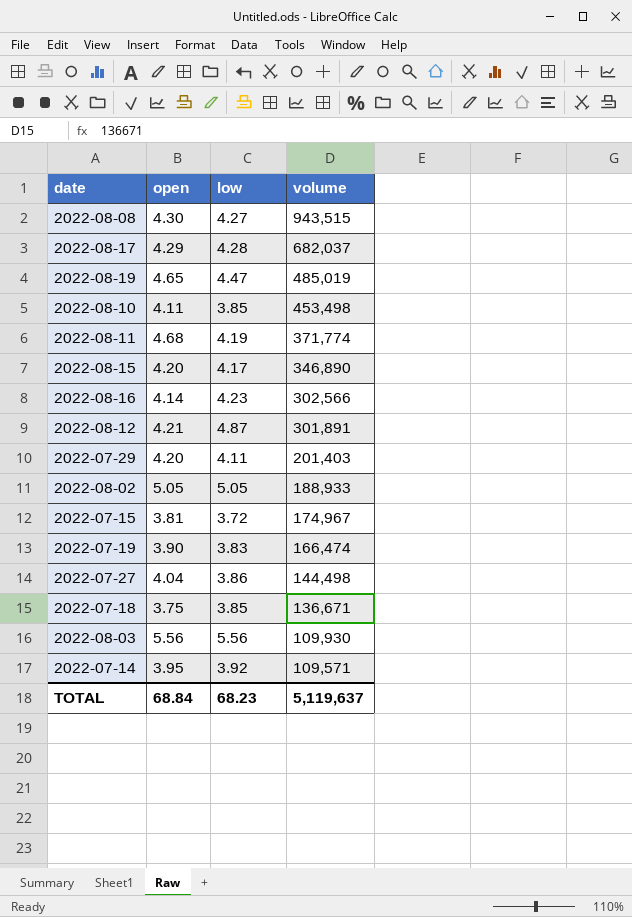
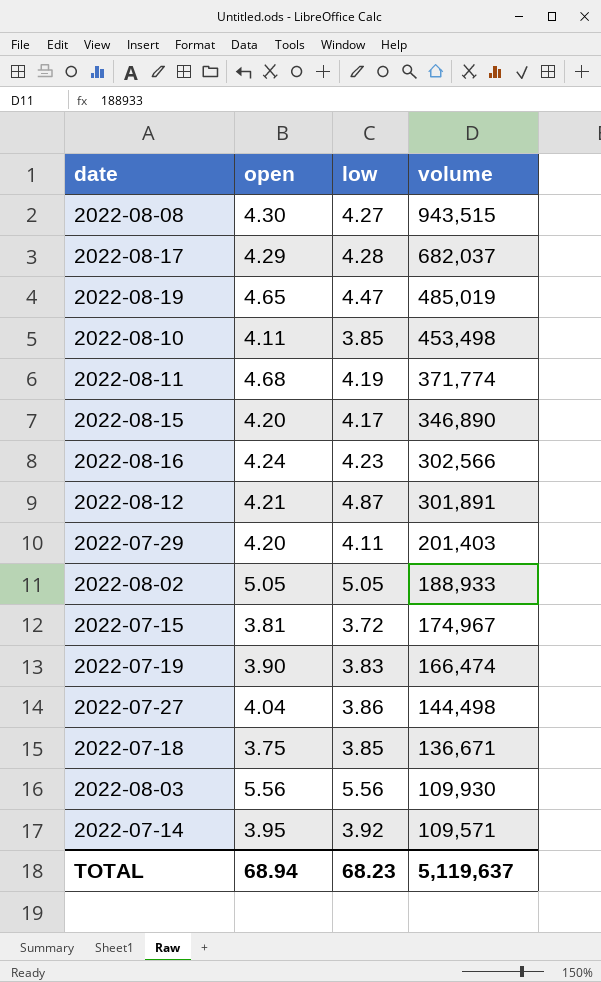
2022-08-16 | open: 4.14 -> 4.24
TOTAL | open: 68.84 -> 68.94

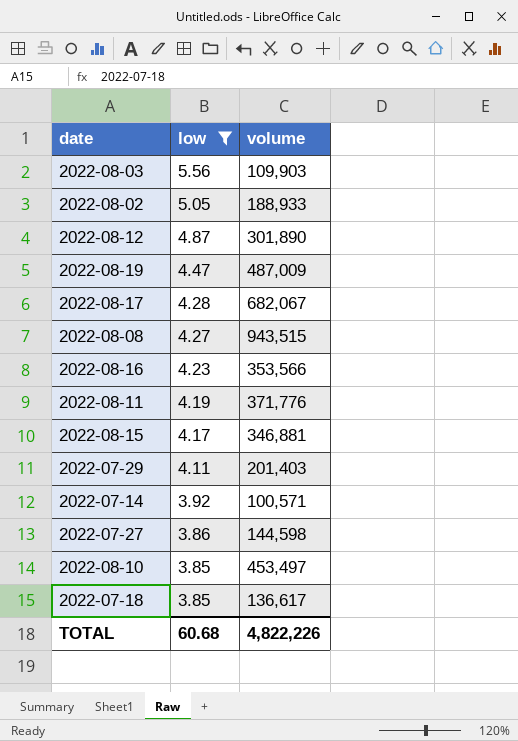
filter: none -> low >= 3.85
row order: volume descending -> low descending
column open | position: 2 -> none
2022-08-03 | volume: 109,930 -> 109,903
2022-08-12 | volume: 301,891 -> 301,890
2022-08-19 | volume: 485,019 -> 487,009
2022-08-17 | volume: 682,037 -> 682,067
2022-08-16 | volume: 302,566 -> 353,566
2022-08-11 | volume: 371,774 -> 371,776
2022-08-15 | volume: 346,890 -> 346,881
2022-07-14 | volume: 109,571 -> 100,571
2022-07-27 | volume: 144,498 -> 144,598
2022-08-10 | volume: 453,498 -> 453,497
2022-07-18 | volume: 136,671 -> 136,617
TOTAL | low: 68.23 -> 60.68
TOTAL | volume: 5,119,637 -> 4,822,226

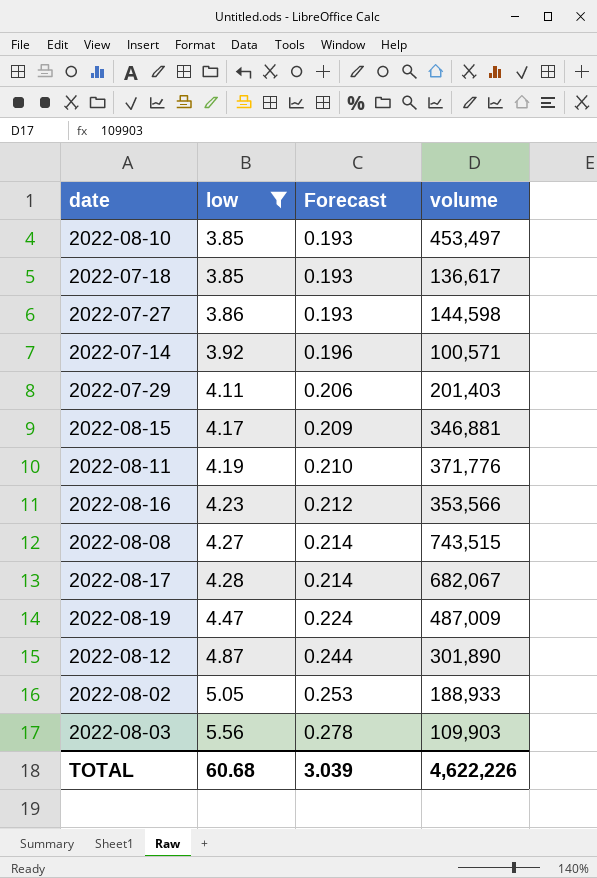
row order: low descending -> low ascending
column Forecast | formula: none -> [low] * 0.05
2022-08-08 | volume: 943,515 -> 743,515
TOTAL | volume: 4,822,226 -> 4,622,226

